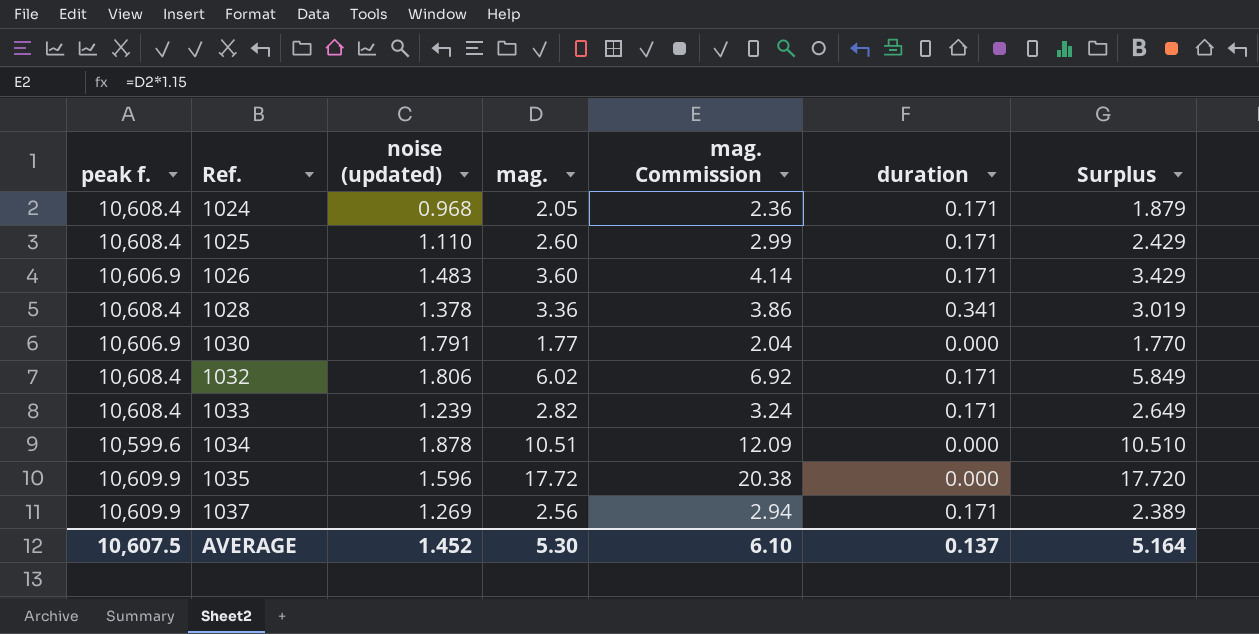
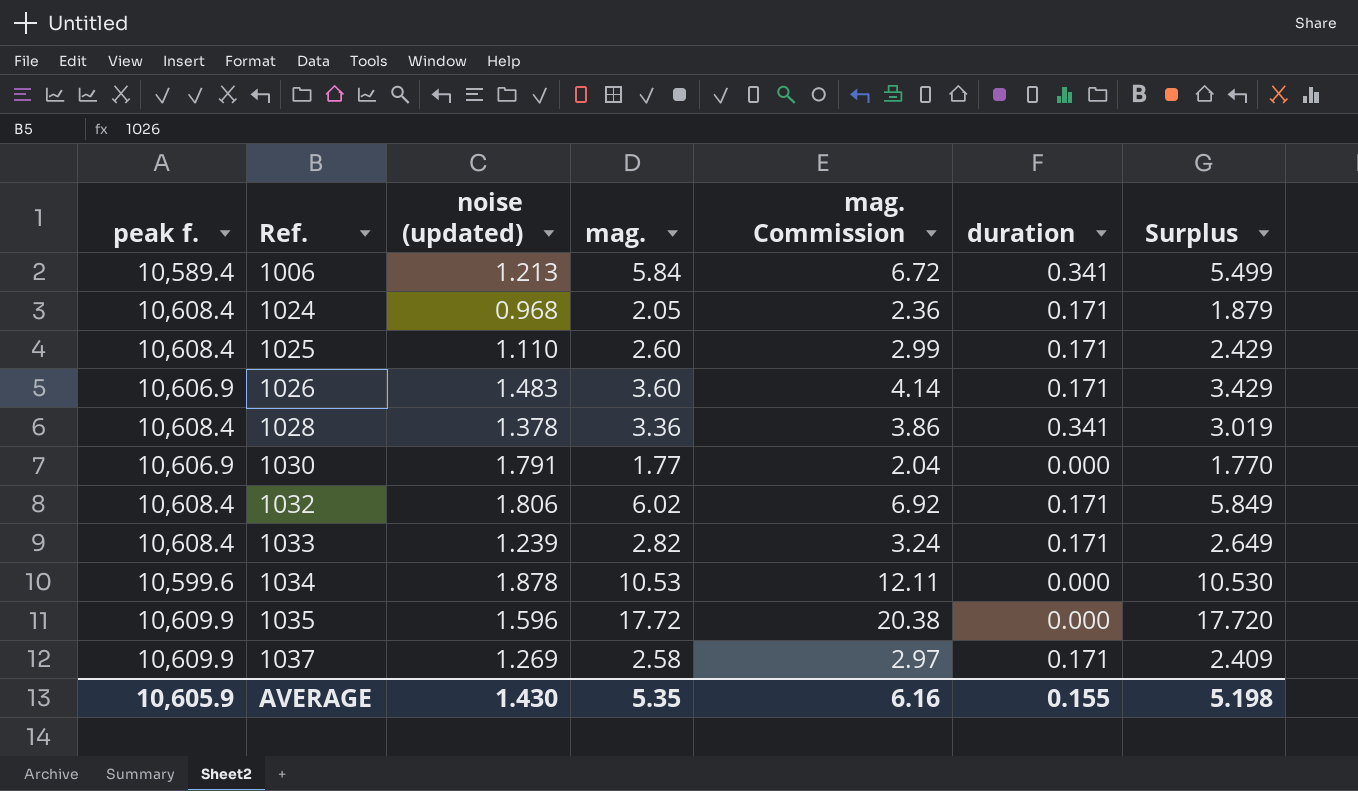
row 1006: none -> 10,589.4 | 1.213 | 5.84 | 6.72 | 0.341 | 5.499
1034 | mag.: 10.51 -> 10.53
1034 | mag. Commission: 12.09 -> 12.11
1034 | Surplus: 10.510 -> 10.530
1037 | mag.: 2.56 -> 2.58
1037 | mag. Commission: 2.94 -> 2.97
1037 | Surplus: 2.389 -> 2.409
AVERAGE | peak f.: 10,607.5 -> 10,605.9
AVERAGE | noise (updated): 1.452 -> 1.430
AVERAGE | mag.: 5.30 -> 5.35
AVERAGE | mag. Commission: 6.10 -> 6.16
AVERAGE | duration: 0.137 -> 0.155
AVERAGE | Surplus: 5.164 -> 5.198

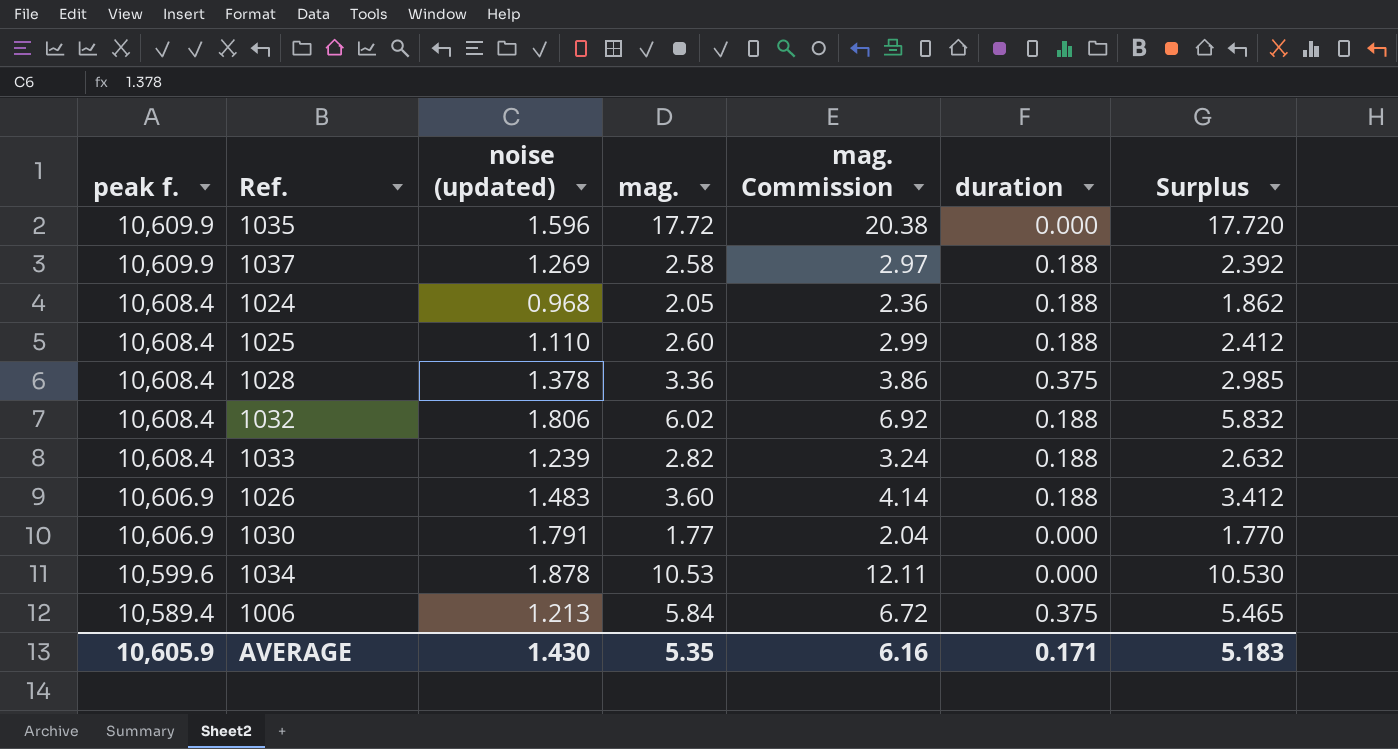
row order: Ref. ascending -> peak f. descending
1037 | duration: 0.171 -> 0.188
1037 | Surplus: 2.409 -> 2.392
1024 | duration: 0.171 -> 0.188
1024 | Surplus: 1.879 -> 1.862
1025 | duration: 0.171 -> 0.188
1025 | Surplus: 2.429 -> 2.412
1028 | duration: 0.341 -> 0.375
1028 | Surplus: 3.019 -> 2.985
1032 | duration: 0.171 -> 0.188
1032 | Surplus: 5.849 -> 5.832
1033 | duration: 0.171 -> 0.188
1033 | Surplus: 2.649 -> 2.632
1026 | duration: 0.171 -> 0.188
1026 | Surplus: 3.429 -> 3.412
1006 | duration: 0.341 -> 0.375
1006 | Surplus: 5.499 -> 5.465
AVERAGE | duration: 0.155 -> 0.171
AVERAGE | Surplus: 5.198 -> 5.183

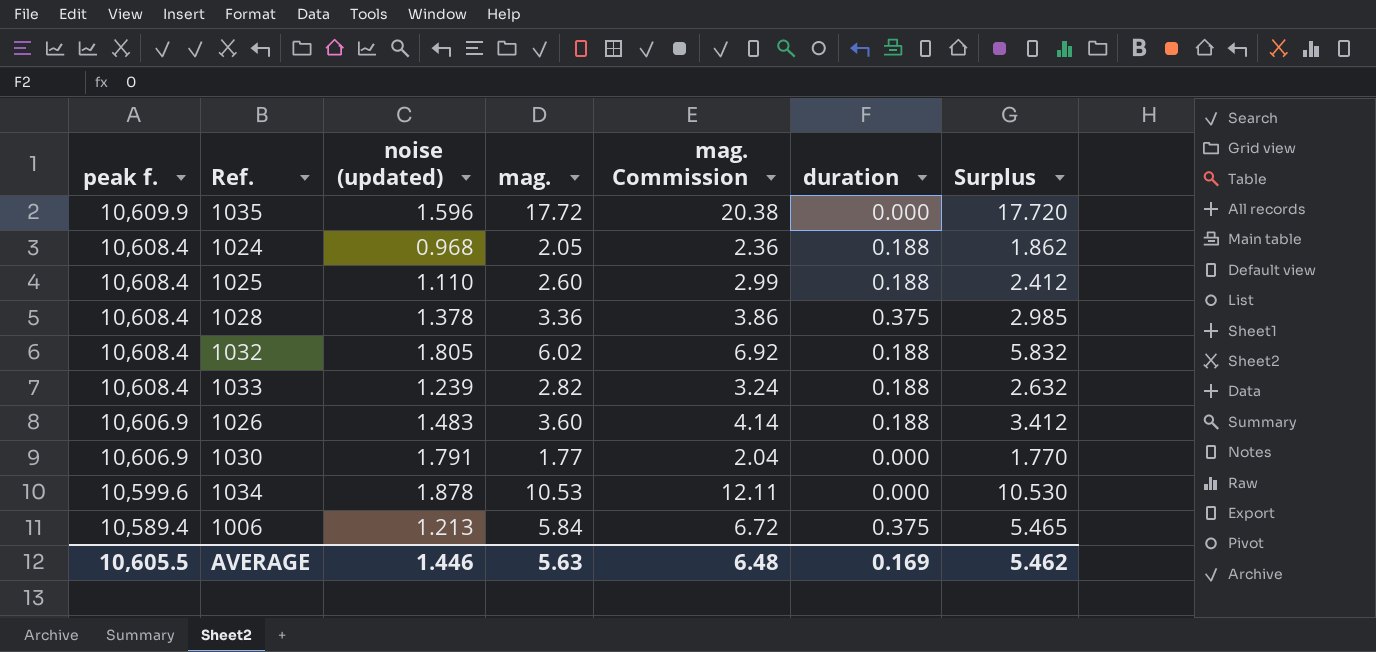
row 1037: 10,609.9 | 1.269 | 2.58 | 2.97 | 0.188 | 2.392 -> none
1032 | noise (updated): 1.806 -> 1.805
AVERAGE | peak f.: 10,605.9 -> 10,605.5
AVERAGE | noise (updated): 1.430 -> 1.446
AVERAGE | mag.: 5.35 -> 5.63
AVERAGE | mag. Commission: 6.16 -> 6.48
AVERAGE | duration: 0.171 -> 0.169
AVERAGE | Surplus: 5.183 -> 5.462

